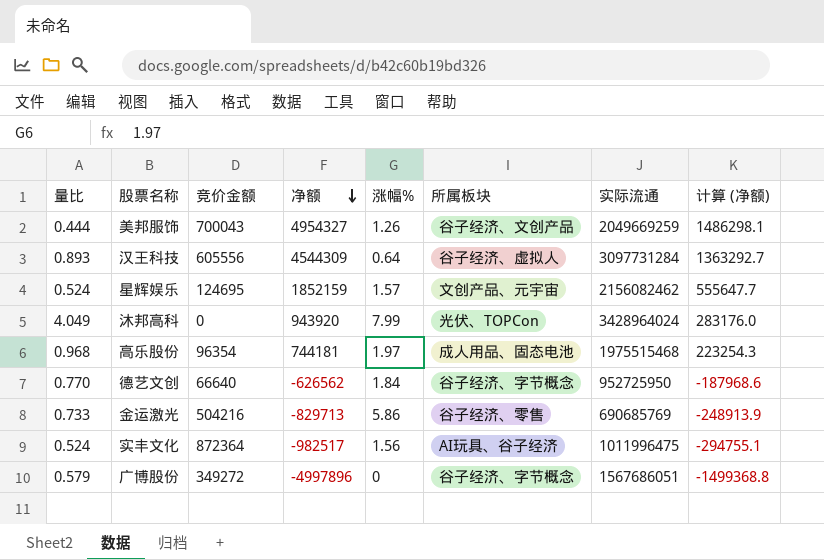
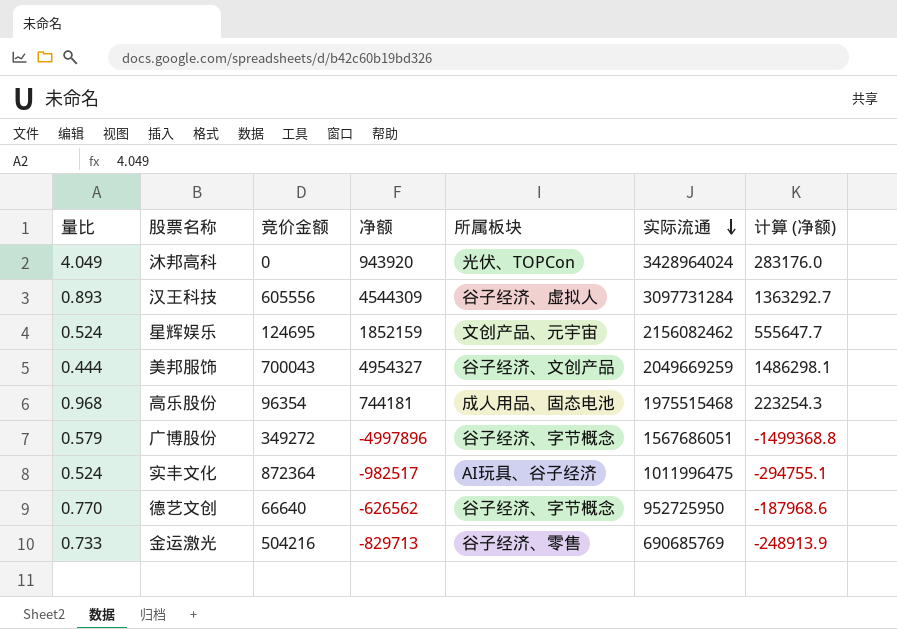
row order: 净额 descending -> 实际流通 descending
column 涨幅% | position: 5 -> none

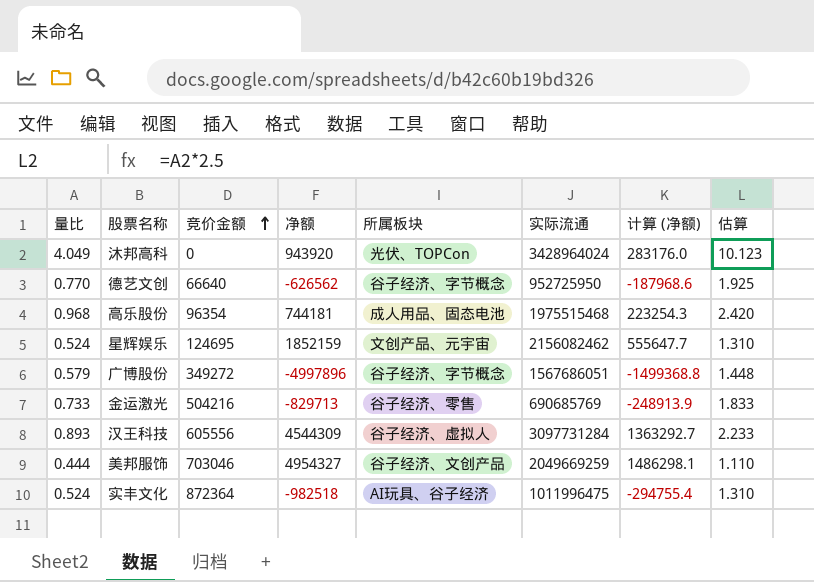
row order: 实际流通 descending -> 竞价金额 ascending
column 估算 | formula: none -> [量比] * 2.5
美邦服饰 | 竞价金额: 700043 -> 703046
实丰文化 | 净额: -982517 -> -982518
实丰文化 | 计算 (净额): -294755.1 -> -294755.4

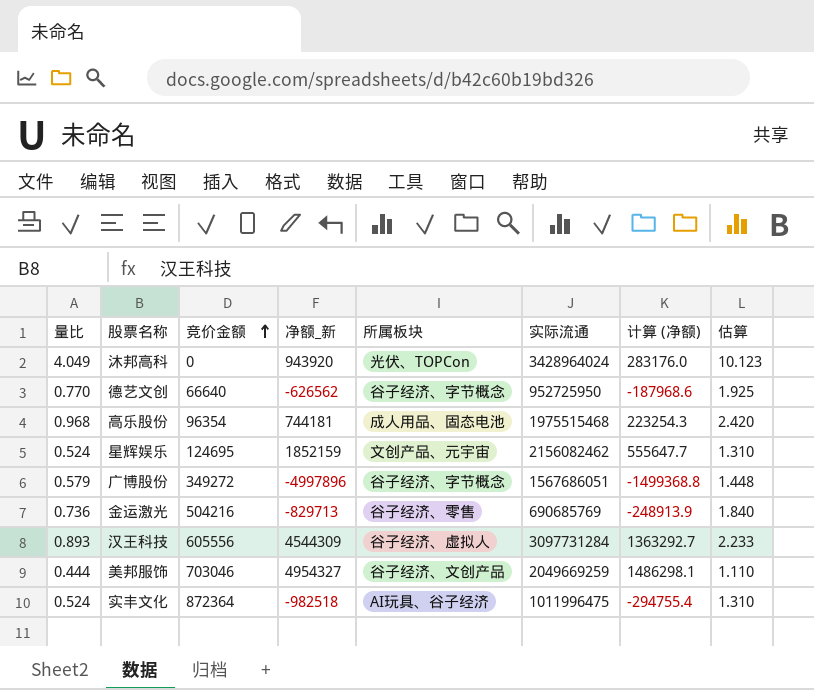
column name: 净额 -> 净额_新
金运激光 | 量比: 0.733 -> 0.736
金运激光 | 估算: 1.833 -> 1.840

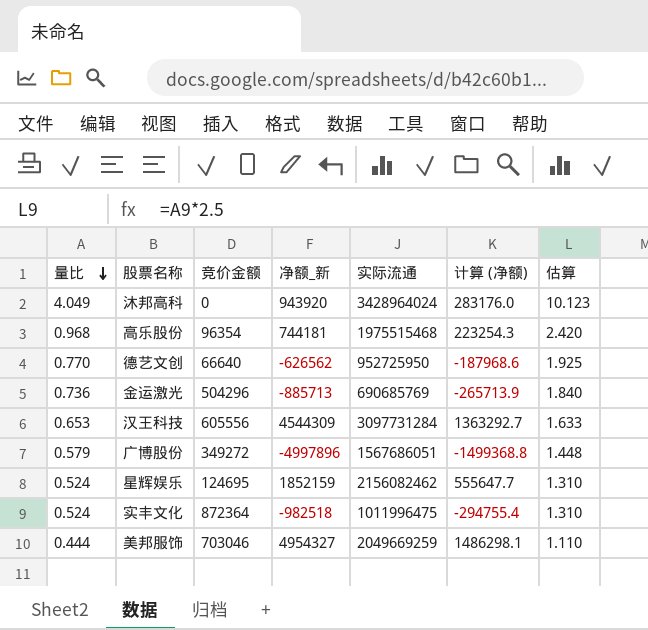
row order: 竞价金额 ascending -> 量比 descending
column 所属板块 | position: 5 -> none
金运激光 | 竞价金额: 504216 -> 504296
金运激光 | 净额_新: -829713 -> -885713
金运激光 | 计算 (净额): -248913.9 -> -265713.9
汉王科技 | 量比: 0.893 -> 0.653
汉王科技 | 估算: 2.233 -> 1.633

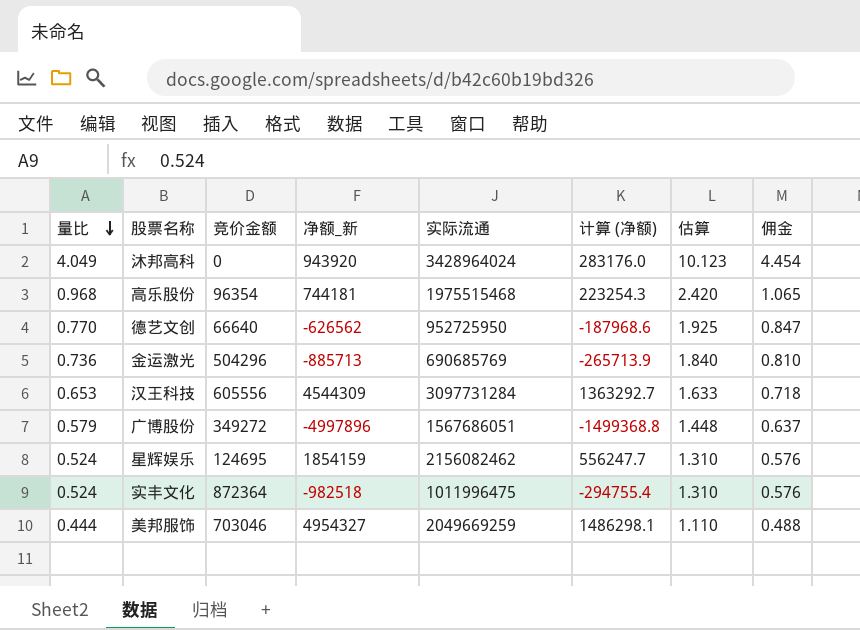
column 佣金 | formula: none -> [量比] * 1.1
星辉娱乐 | 净额_新: 1852159 -> 1854159
星辉娱乐 | 计算 (净额): 555647.7 -> 556247.7

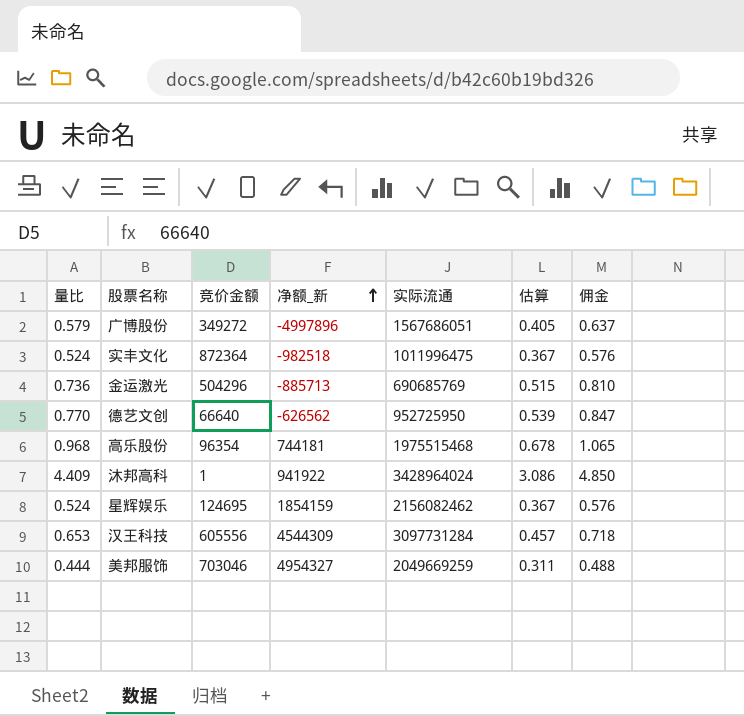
row order: 量比 descending -> 净额_新 ascending
column 计算 (净额) | formula: [净额_新] * 0.3 -> none
column 估算 | formula: [量比] * 2.5 -> [量比] * 0.7
沐邦高科 | 量比: 4.049 -> 4.409
沐邦高科 | 竞价金额: 0 -> 1
沐邦高科 | 净额_新: 943920 -> 941922
沐邦高科 | 佣金: 4.454 -> 4.850

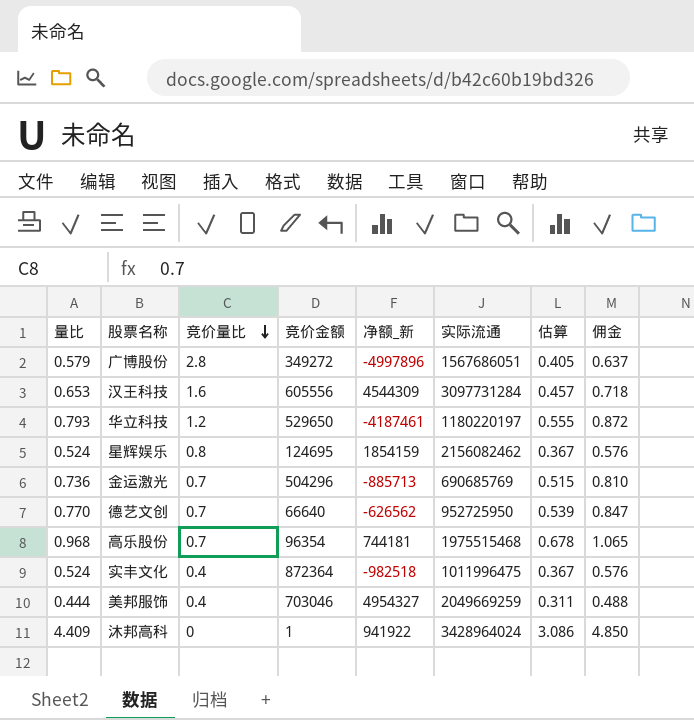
row order: 净额_新 ascending -> 竞价量比 descending
column 竞价量比 | position: none -> 3
row 华立科技: none -> 0.793 | 1.2 | 529650 | -4187461 | 1180220197 | 0.555 | 0.872

